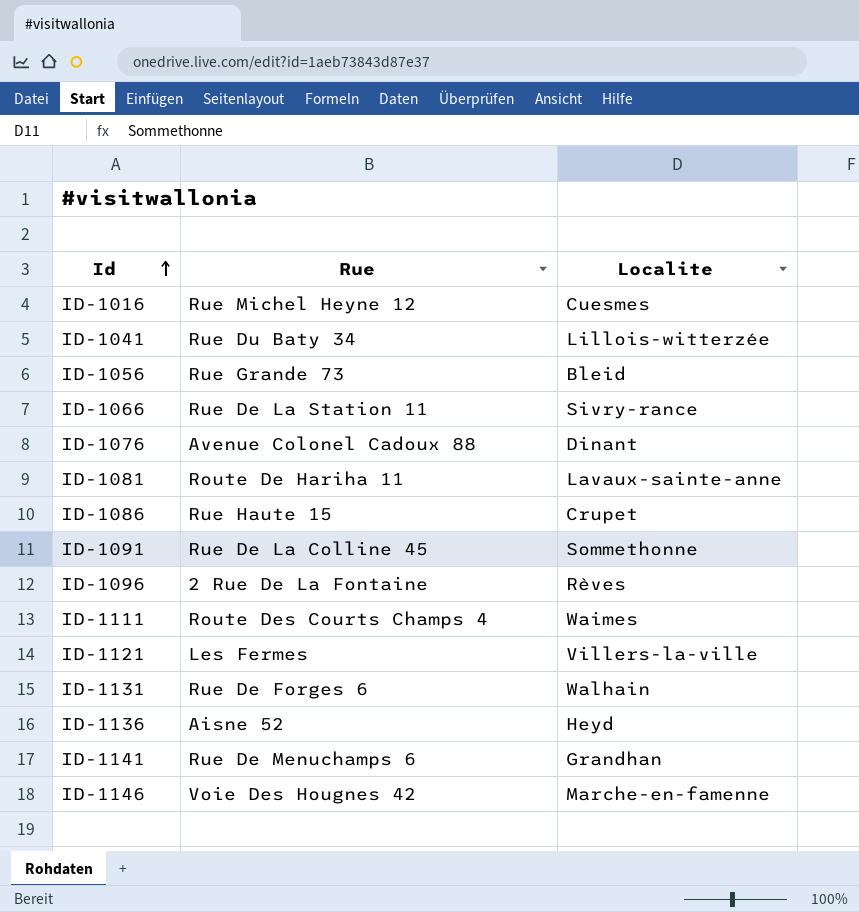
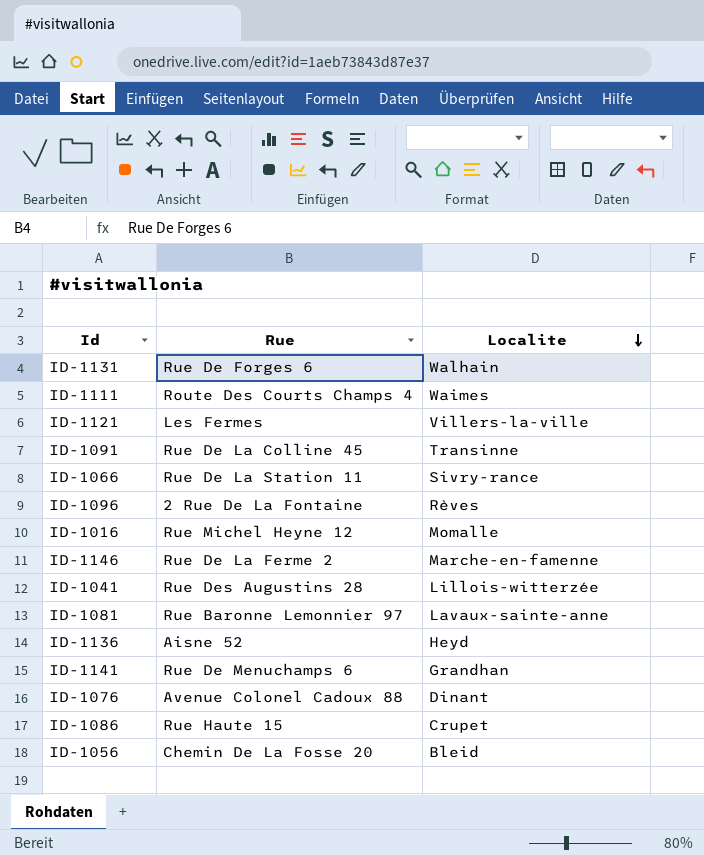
row order: Id ascending -> Localite descending
ID-1091 | Localite: Sommethonne -> Transinne
ID-1016 | Localite: Cuesmes -> Momalle
ID-1146 | Rue: Voie Des Hougnes 42 -> Rue De La Ferme 2
ID-1041 | Rue: Rue Du Baty 34 -> Rue Des Augustins 28
ID-1081 | Rue: Route De Hariha 11 -> Rue Baronne Lemonnier 97
ID-1056 | Rue: Rue Grande 73 -> Chemin De La Fosse 20

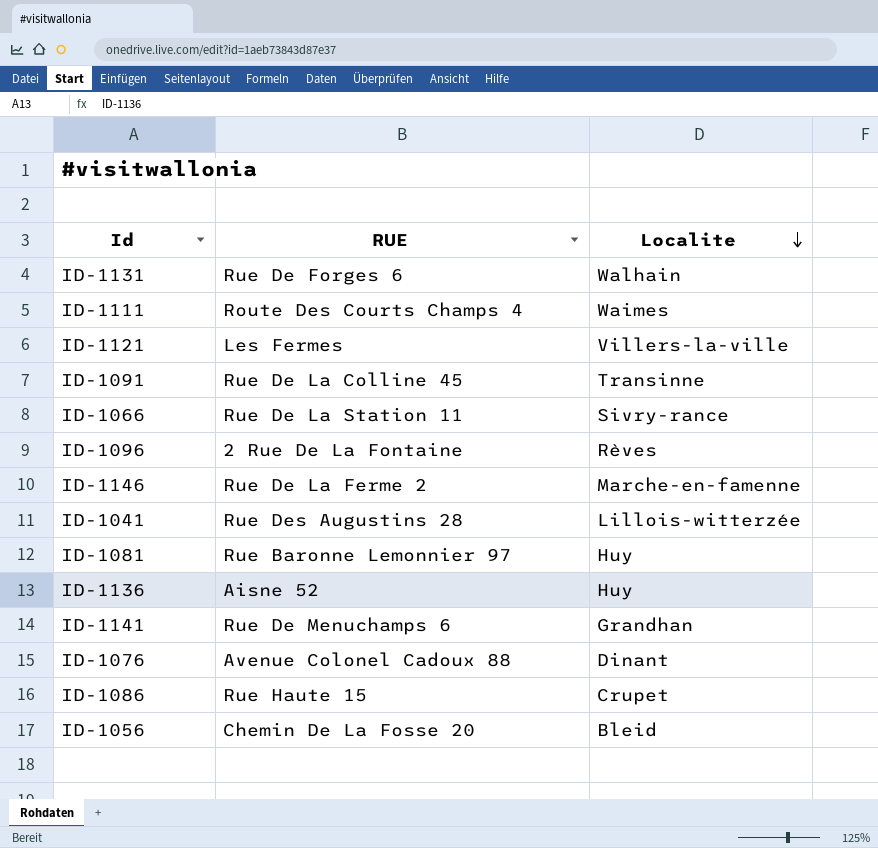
column name: Rue -> RUE
row ID-1016: Rue Michel Heyne 12 | Momalle -> none
ID-1081 | Localite: Lavaux-sainte-anne -> Huy
ID-1136 | Localite: Heyd -> Huy

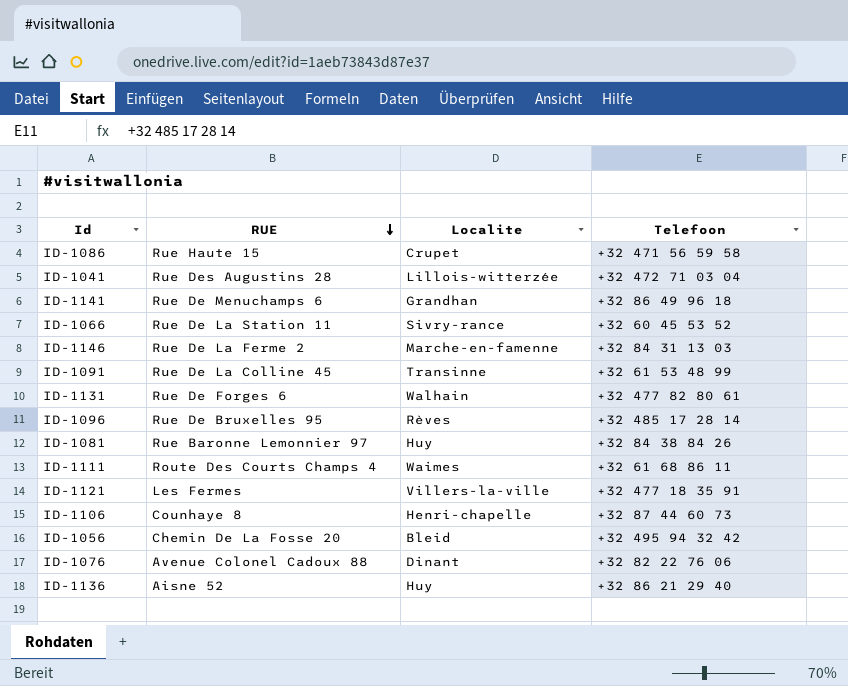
row order: Localite descending -> RUE descending
column Telefoon | position: none -> 4
ID-1096 | RUE: 2 Rue De La Fontaine -> Rue De Bruxelles 95
row ID-1106: none -> Counhaye 8 | Henri-chapelle | +32 87 44 60 73

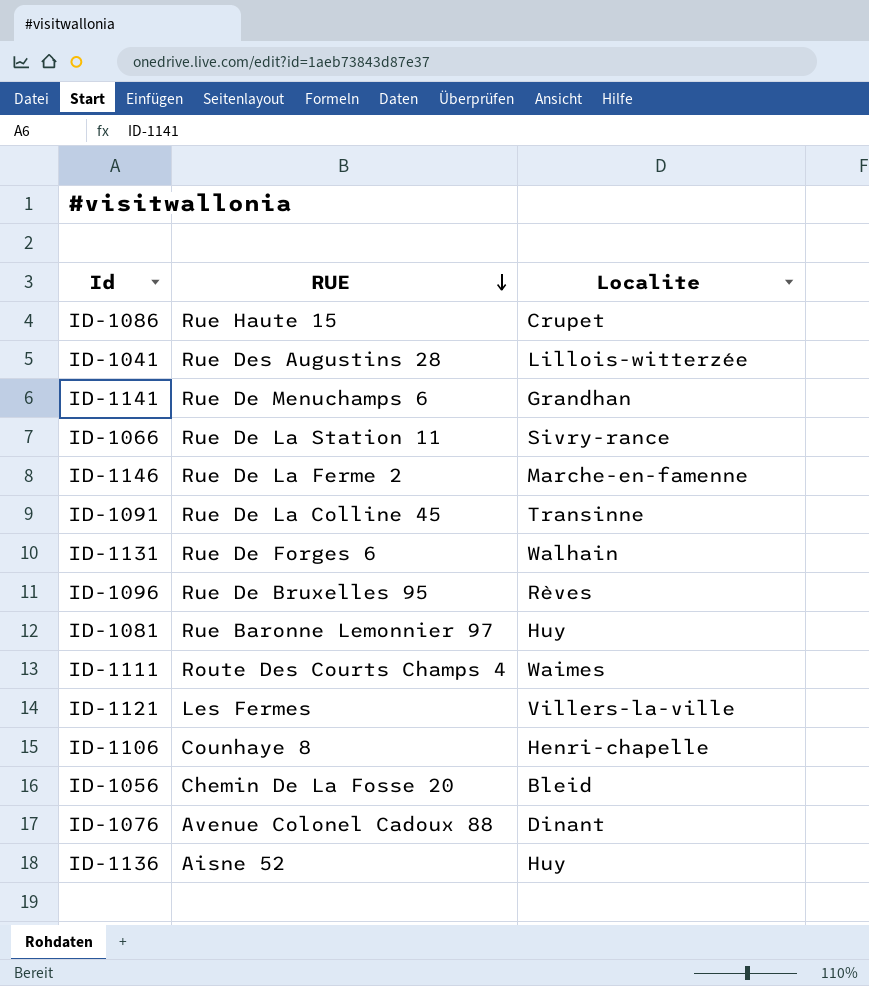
column Telefoon | position: 4 -> none

